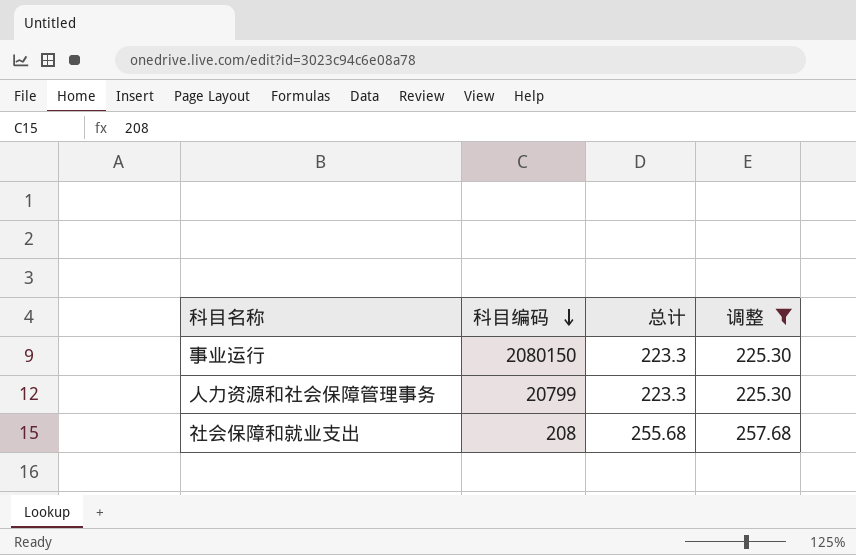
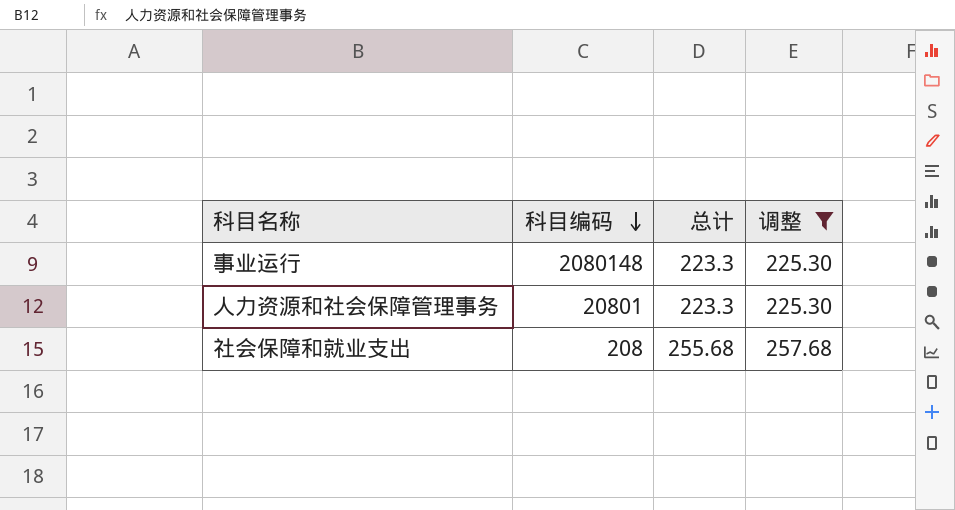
事业运行 | 科目编码: 2080150 -> 2080148
人力资源和社会保障管理事务 | 科目编码: 20799 -> 20801

